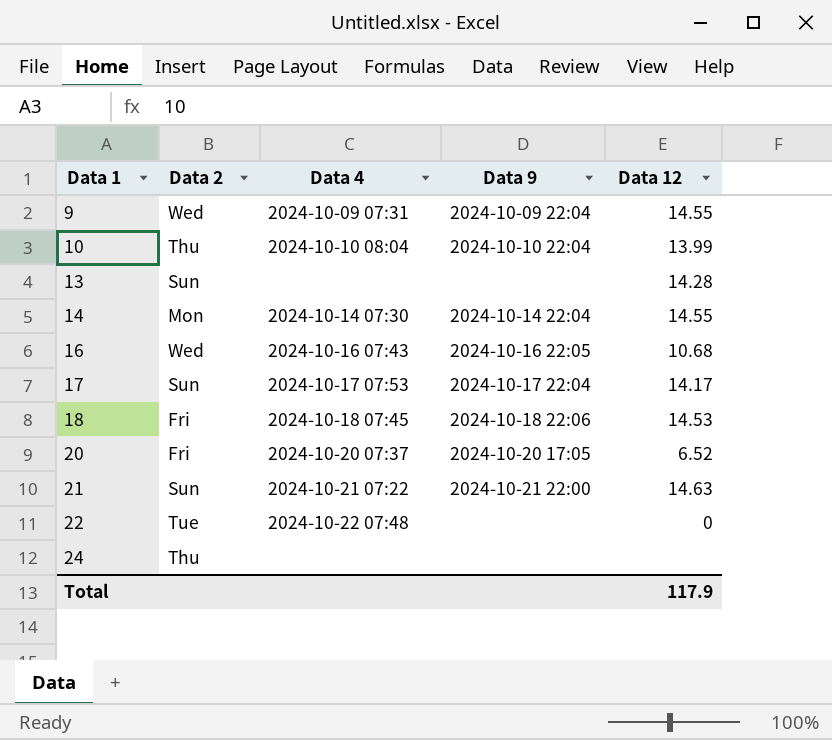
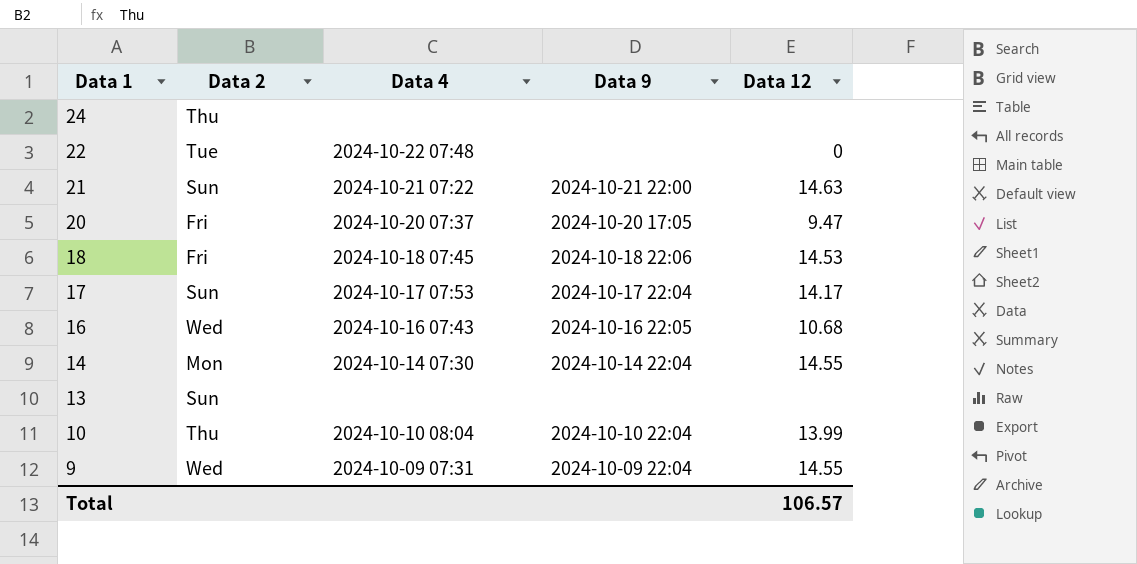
row order: Data 1 ascending -> Data 1 descending
20 | Data 12: 6.52 -> 9.47
13 | Data 12: 14.28 -> none
Total | Data 12: 117.9 -> 106.57

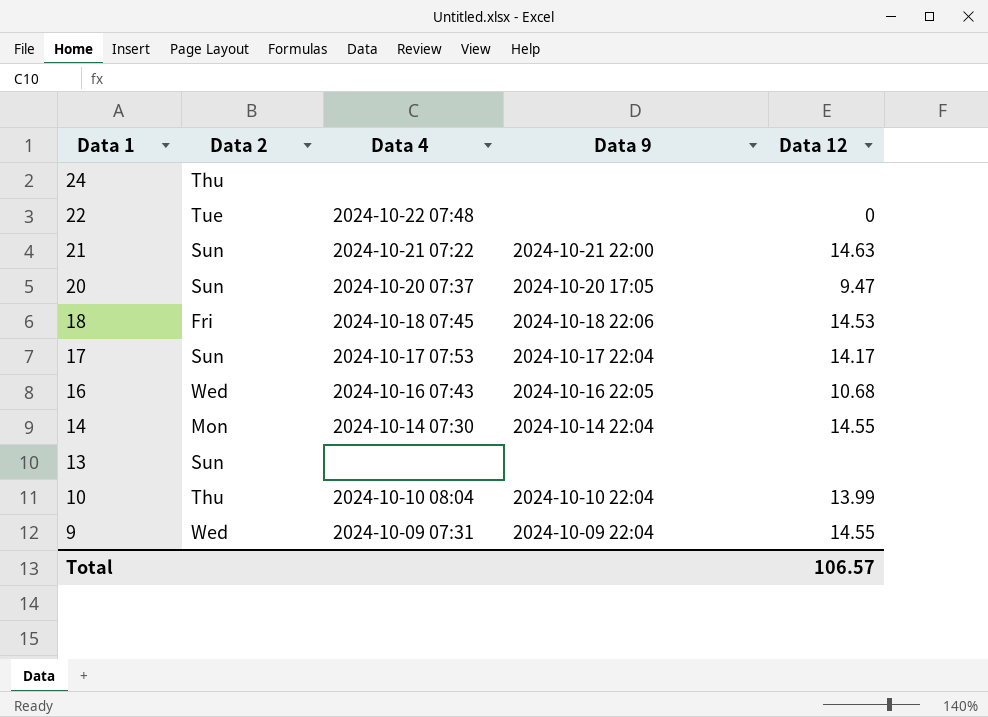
20 | Data 2: Fri -> Sun

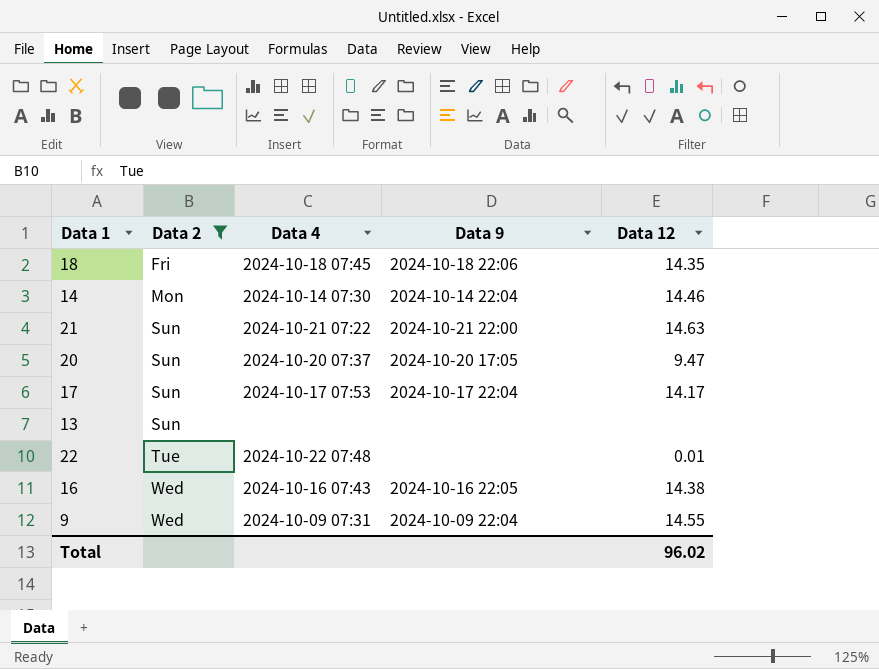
filter: none -> Data 2 != Thu
row order: Data 1 descending -> Data 2 ascending
18 | Data 12: 14.53 -> 14.35
14 | Data 12: 14.55 -> 14.46
22 | Data 12: 0 -> 0.01
16 | Data 12: 10.68 -> 14.38
Total | Data 12: 106.57 -> 96.02

